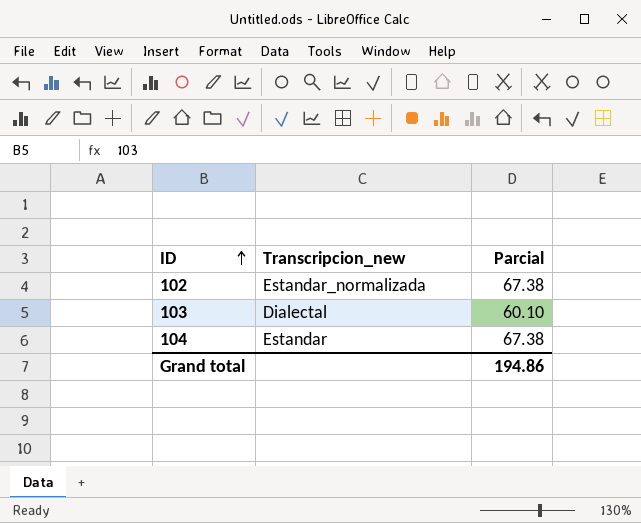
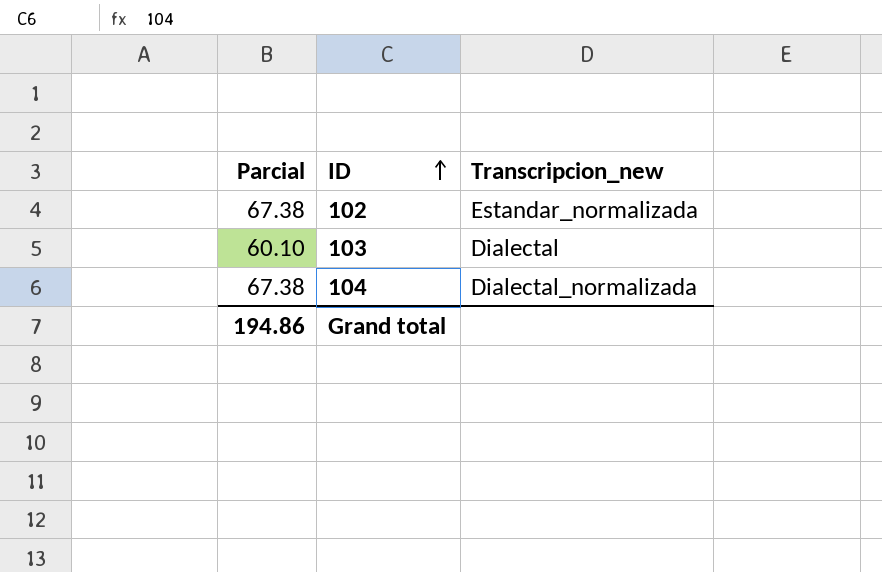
column Parcial | position: 3 -> 1
104 | Transcripcion_new: Estandar -> Dialectal_normalizada

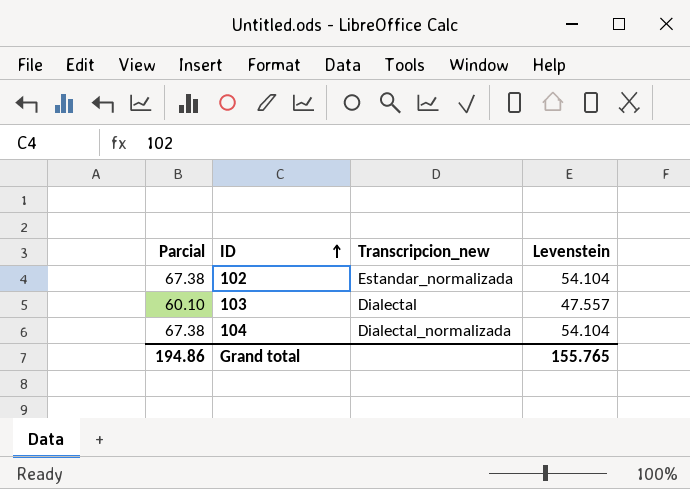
column Levenstein | position: none -> 4

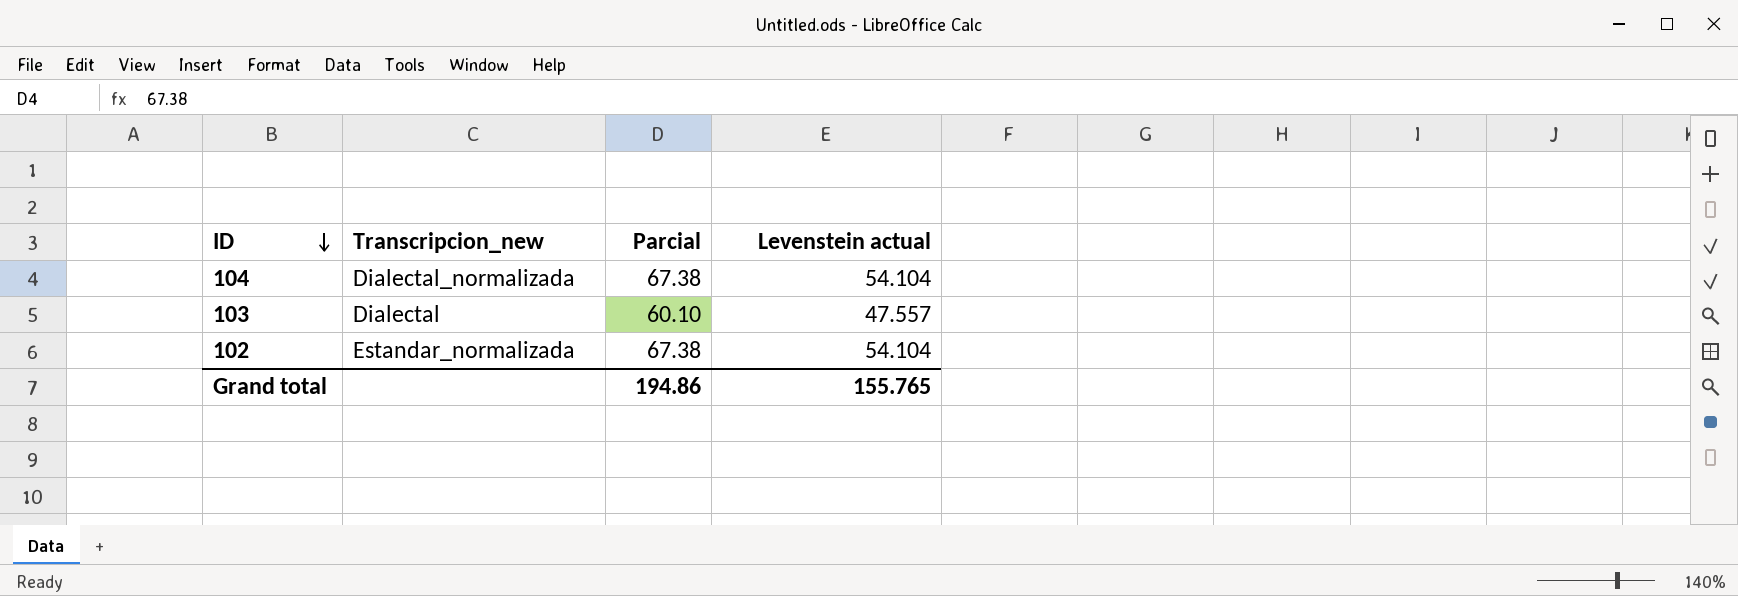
row order: ID ascending -> ID descending
column Parcial | position: 1 -> 3
column name: Levenstein -> Levenstein actual

